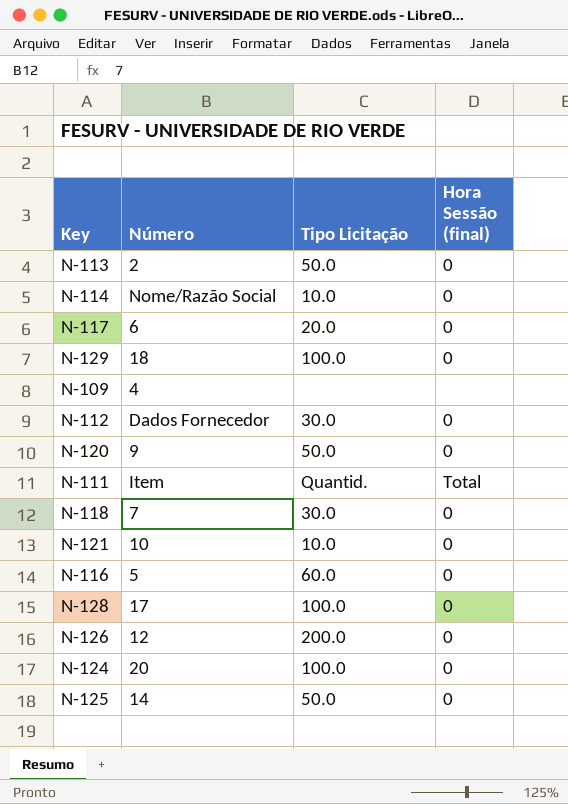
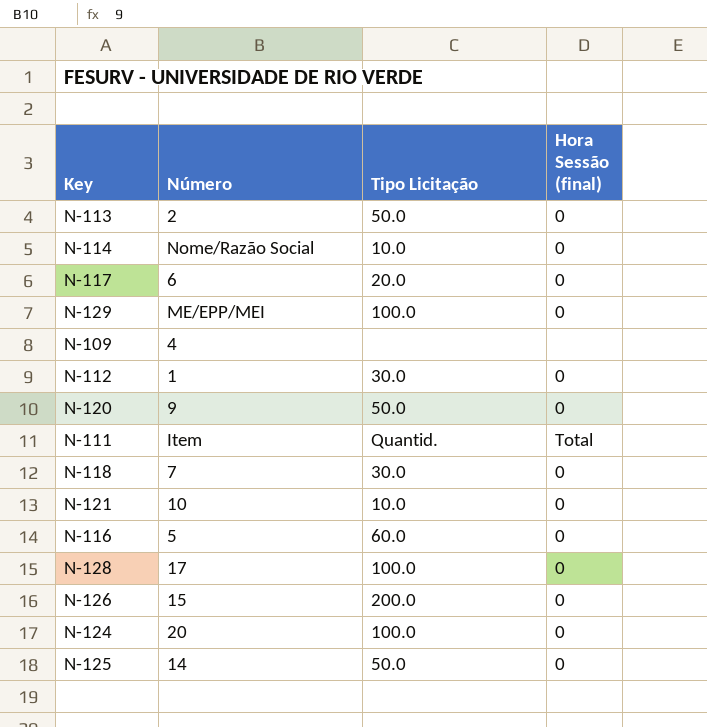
N-129 | Número: 18 -> ME/EPP/MEI
N-112 | Número: Dados Fornecedor -> 1
N-126 | Número: 12 -> 15

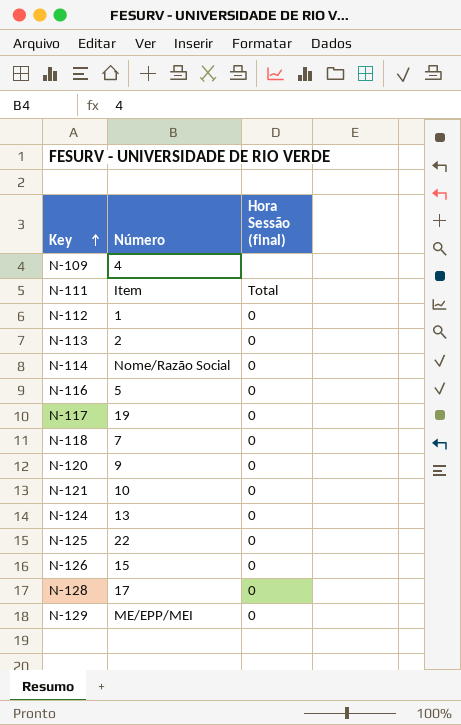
row order: none -> Key ascending
column Tipo Licitação | position: 3 -> none
N-117 | Número: 6 -> 19
N-124 | Número: 20 -> 13
N-125 | Número: 14 -> 22

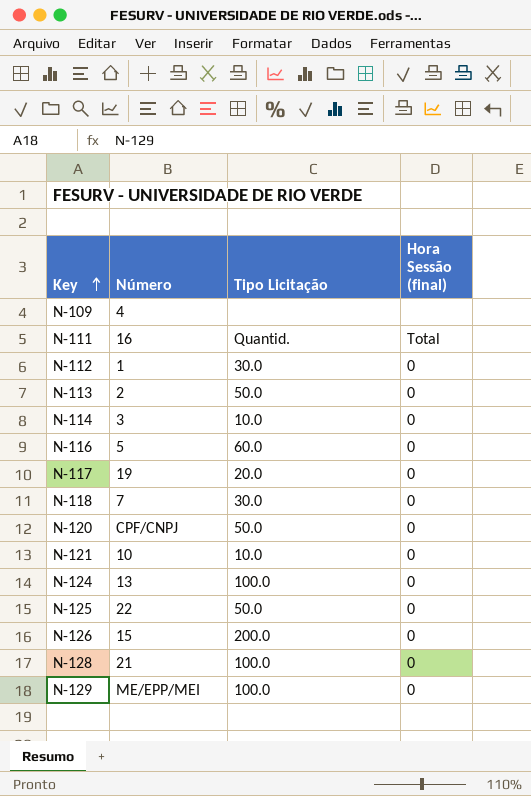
column Tipo Licitação | position: none -> 3
N-111 | Número: Item -> 16
N-114 | Número: Nome/Razão Social -> 3
N-120 | Número: 9 -> CPF/CNPJ
N-128 | Número: 17 -> 21

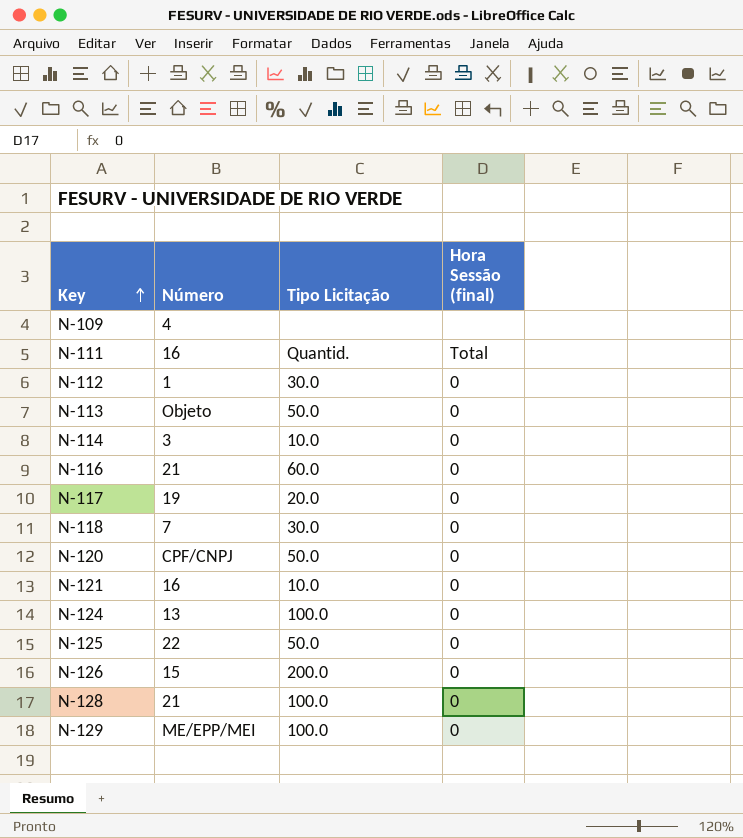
N-113 | Número: 2 -> Objeto
N-116 | Número: 5 -> 21
N-121 | Número: 10 -> 16

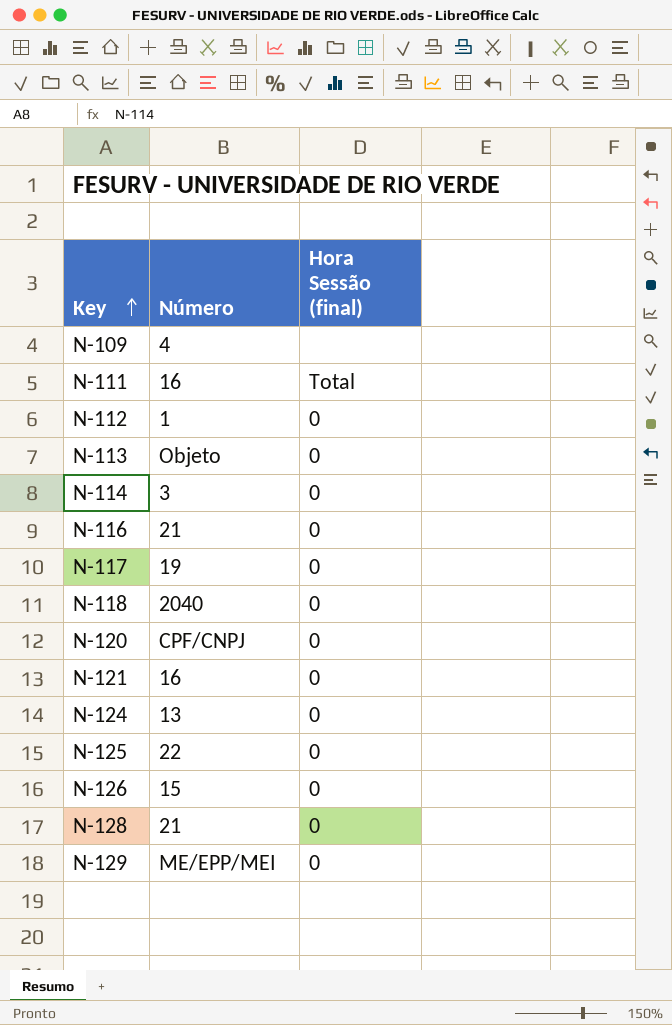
column Tipo Licitação | position: 3 -> none
N-118 | Número: 7 -> 2040

